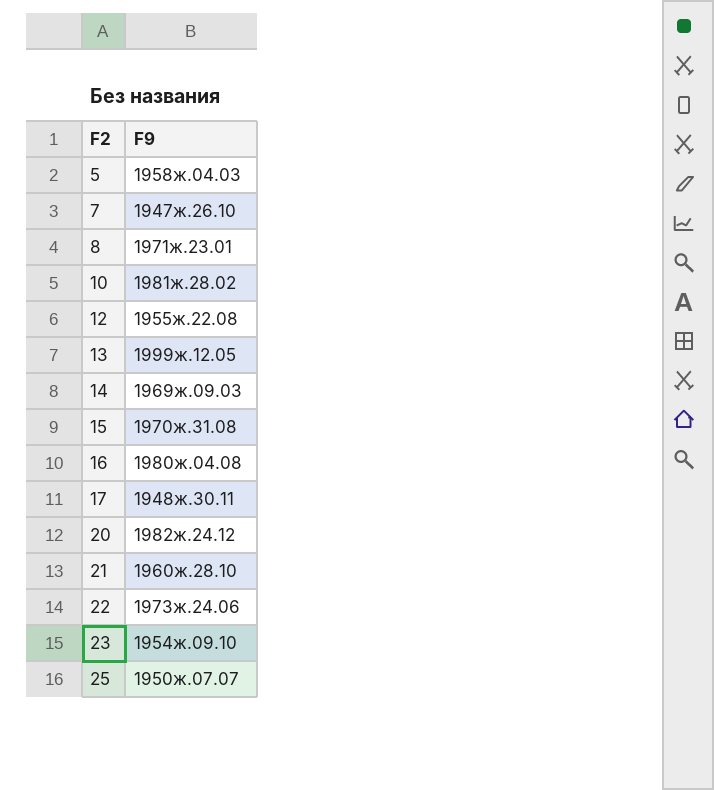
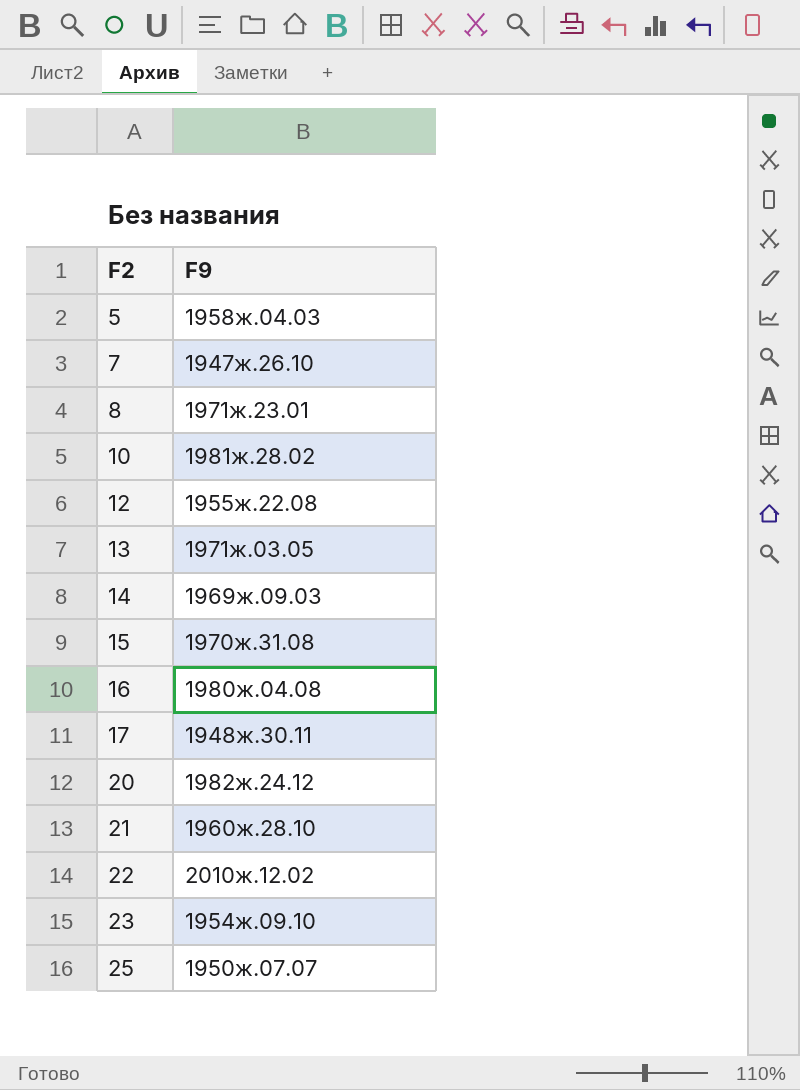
13 | F9: 1999ж.12.05 -> 1971ж.03.05
22 | F9: 1973ж.24.06 -> 2010ж.12.02

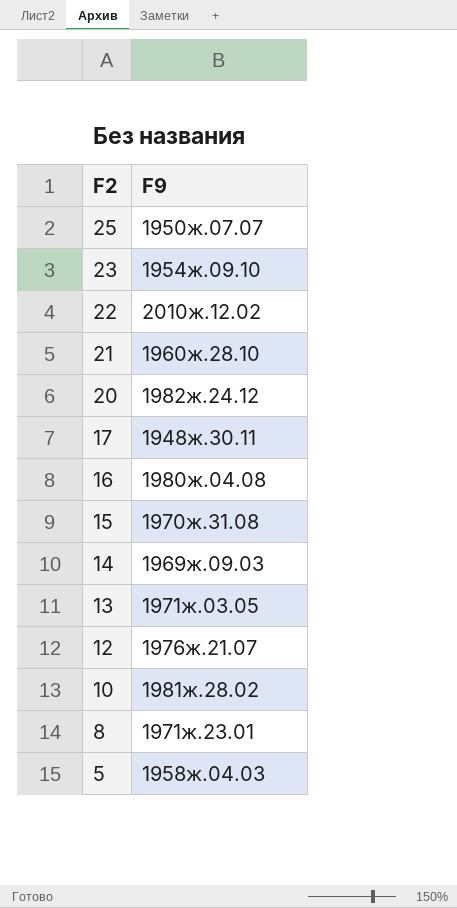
row order: F2 ascending -> F2 descending
row 7: 1947ж.26.10 -> none
12 | F9: 1955ж.22.08 -> 1976ж.21.07

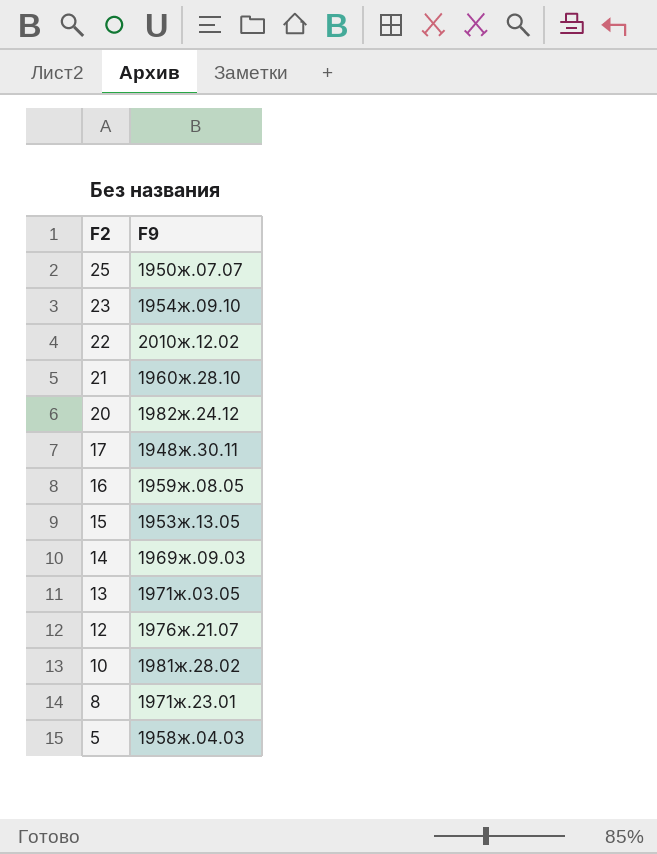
16 | F9: 1980ж.04.08 -> 1959ж.08.05
15 | F9: 1970ж.31.08 -> 1953ж.13.05

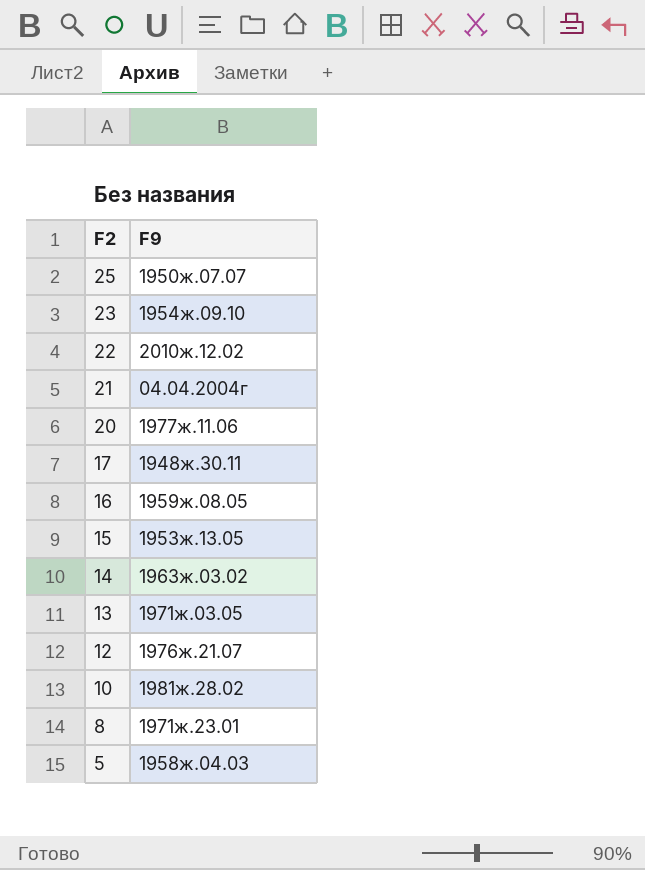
21 | F9: 1960ж.28.10 -> 04.04.2004г
20 | F9: 1982ж.24.12 -> 1977ж.11.06
14 | F9: 1969ж.09.03 -> 1963ж.03.02

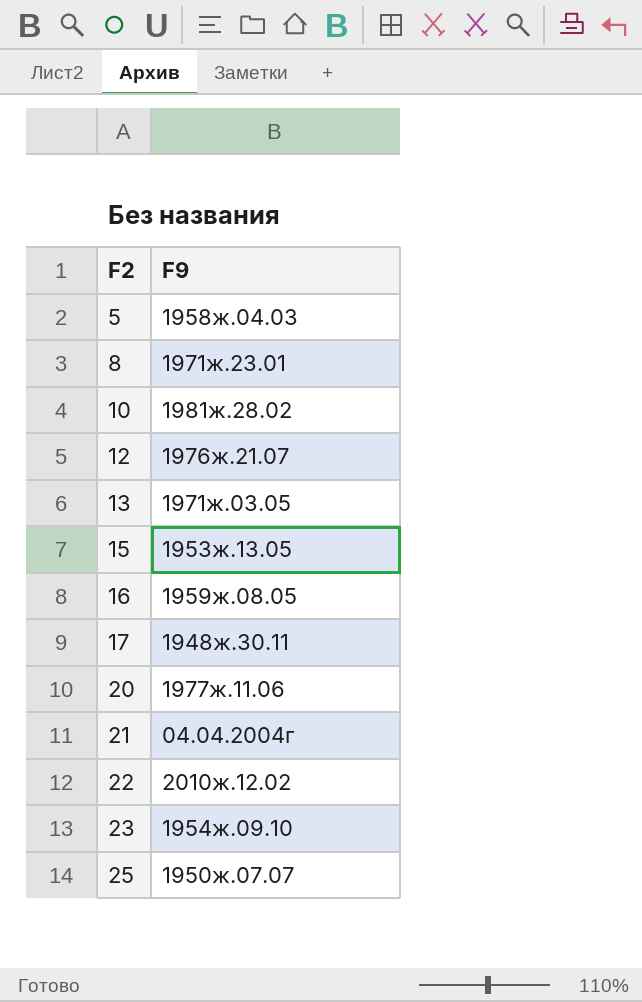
row order: F2 descending -> F2 ascending
row 14: 1963ж.03.02 -> none

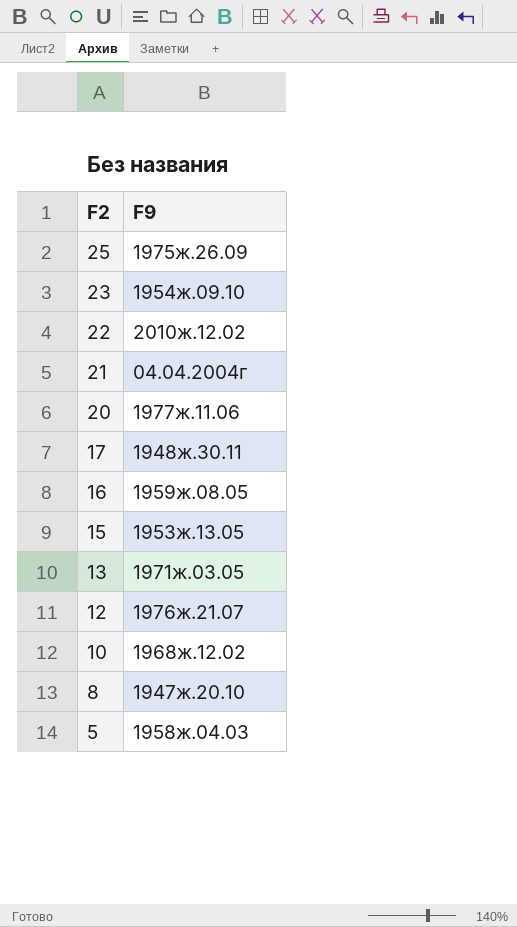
row order: F2 ascending -> F2 descending
25 | F9: 1950ж.07.07 -> 1975ж.26.09
10 | F9: 1981ж.28.02 -> 1968ж.12.02
8 | F9: 1971ж.23.01 -> 1947ж.20.10

